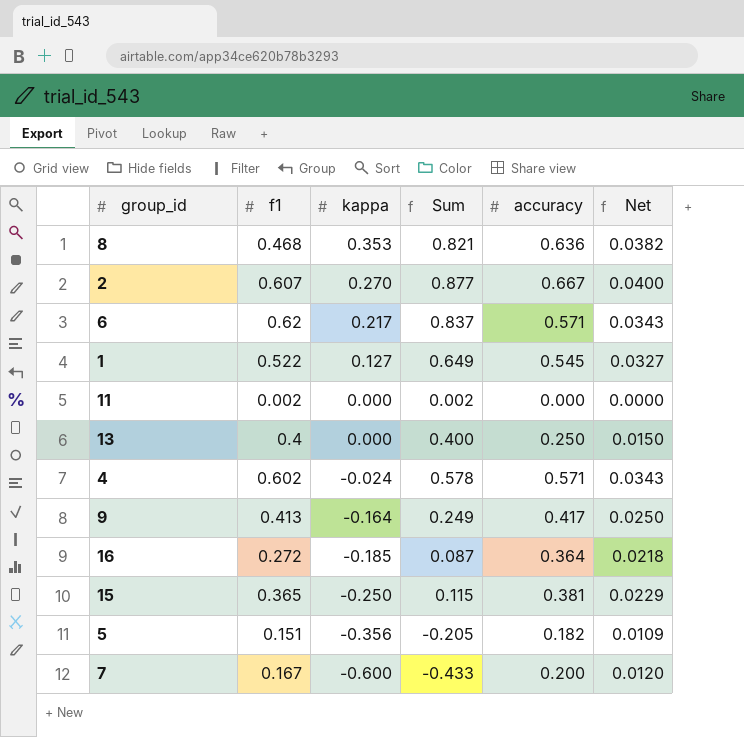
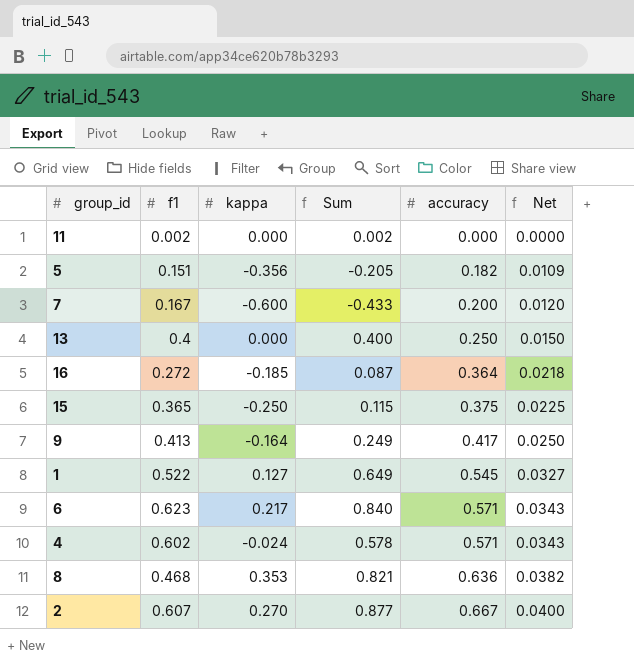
row order: kappa descending -> accuracy ascending
15 | accuracy: 0.381 -> 0.375
15 | Net: 0.0229 -> 0.0225
6 | f1: 0.62 -> 0.623
6 | Sum: 0.837 -> 0.840

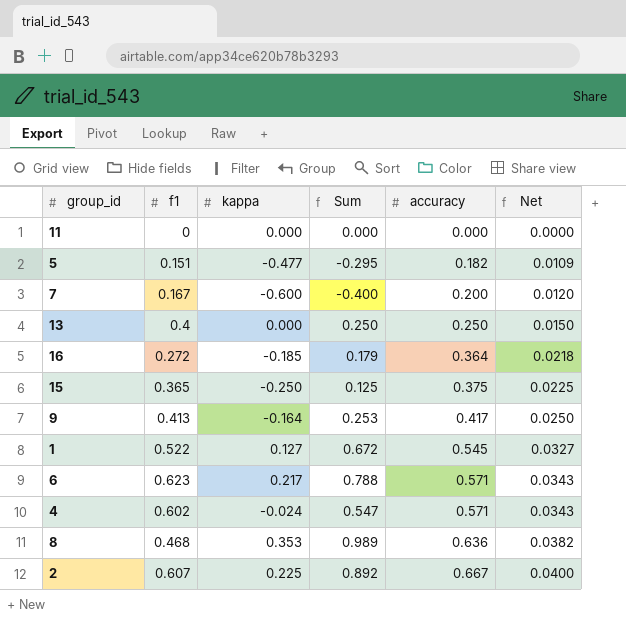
column Sum | formula: [f1] + [kappa] -> [kappa] + [accuracy]
11 | f1: 0.002 -> 0
5 | kappa: -0.356 -> -0.477
2 | kappa: 0.270 -> 0.225

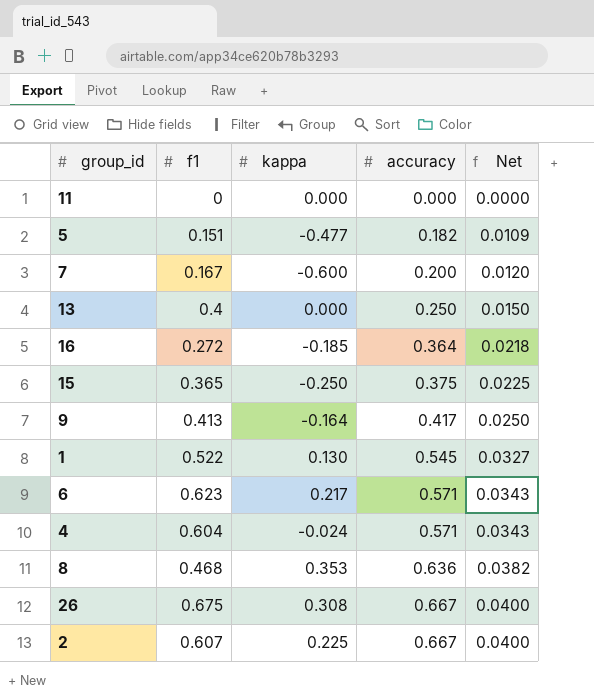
column Sum | formula: [kappa] + [accuracy] -> none
1 | kappa: 0.127 -> 0.130
4 | f1: 0.602 -> 0.604
row 26: none -> 0.675 | 0.308 | 0.667 | 0.0400

